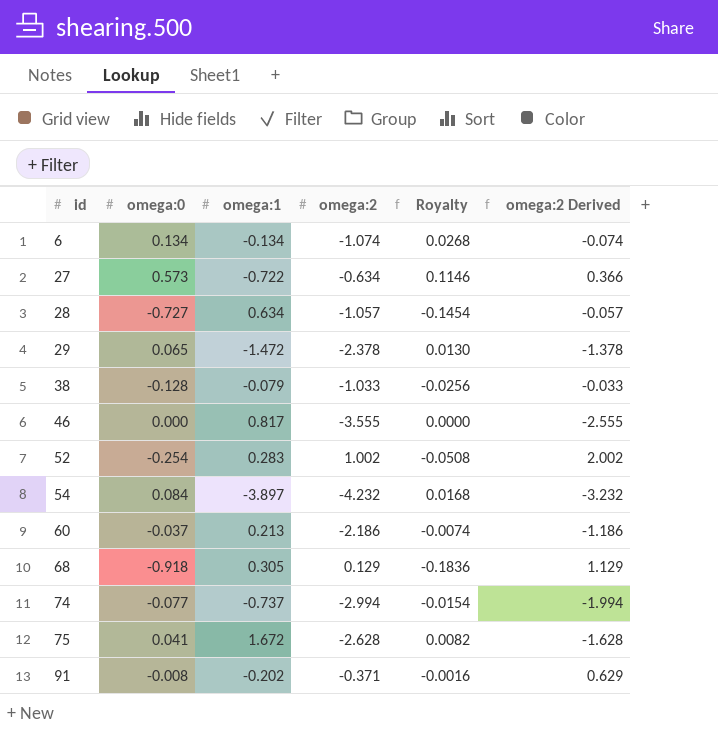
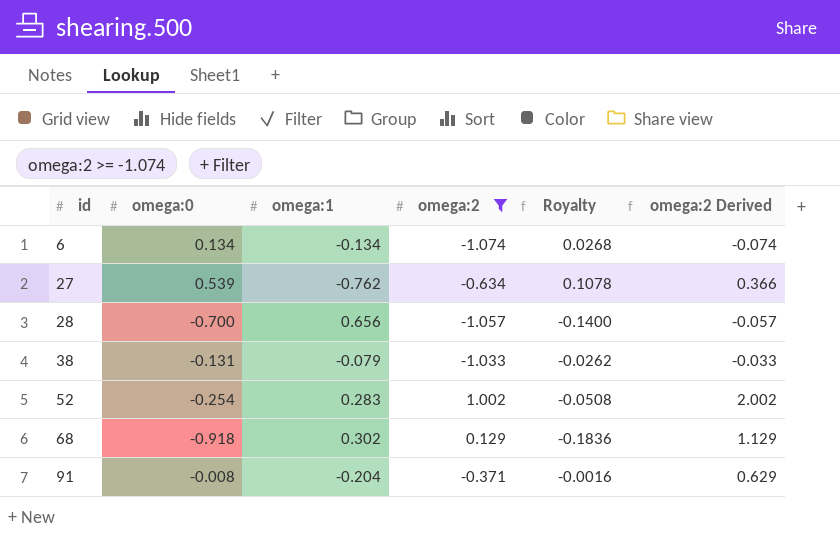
filter: none -> omega:2 >= -1.074
27 | omega:0: 0.573 -> 0.539
27 | omega:1: -0.722 -> -0.762
27 | Royalty: 0.1146 -> 0.1078
28 | omega:0: -0.727 -> -0.700
28 | omega:1: 0.634 -> 0.656
28 | Royalty: -0.1454 -> -0.1400
38 | omega:0: -0.128 -> -0.131
38 | Royalty: -0.0256 -> -0.0262
68 | omega:1: 0.305 -> 0.302
91 | omega:1: -0.202 -> -0.204

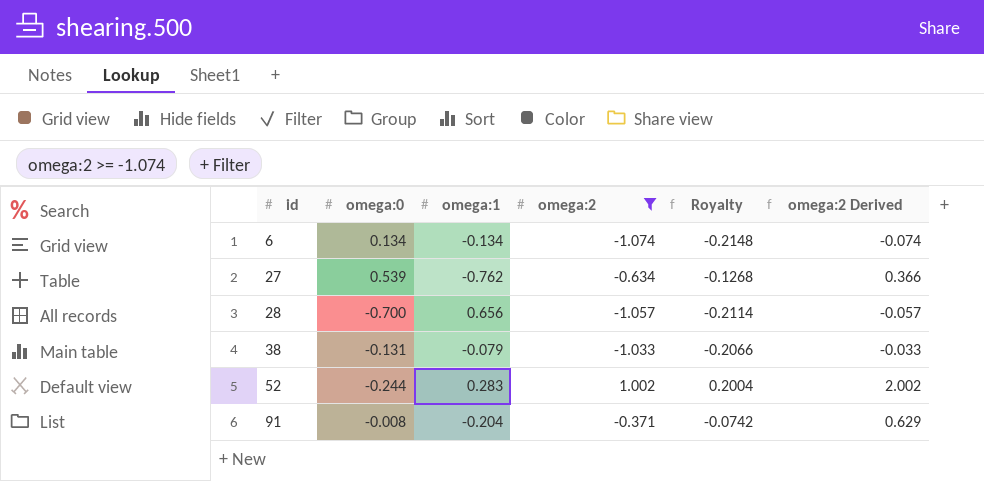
column Royalty | formula: [omega:0] * 0.2 -> [omega:2] * 0.2
row 68: -0.918 | 0.302 | 0.129 | -0.1836 | 1.129 -> none
52 | omega:0: -0.254 -> -0.244

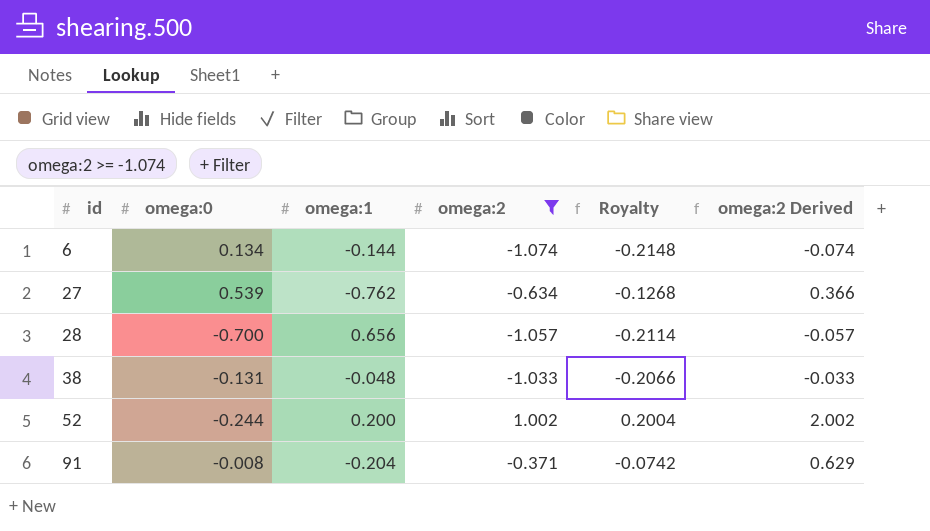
6 | omega:1: -0.134 -> -0.144
38 | omega:1: -0.079 -> -0.048
52 | omega:1: 0.283 -> 0.200

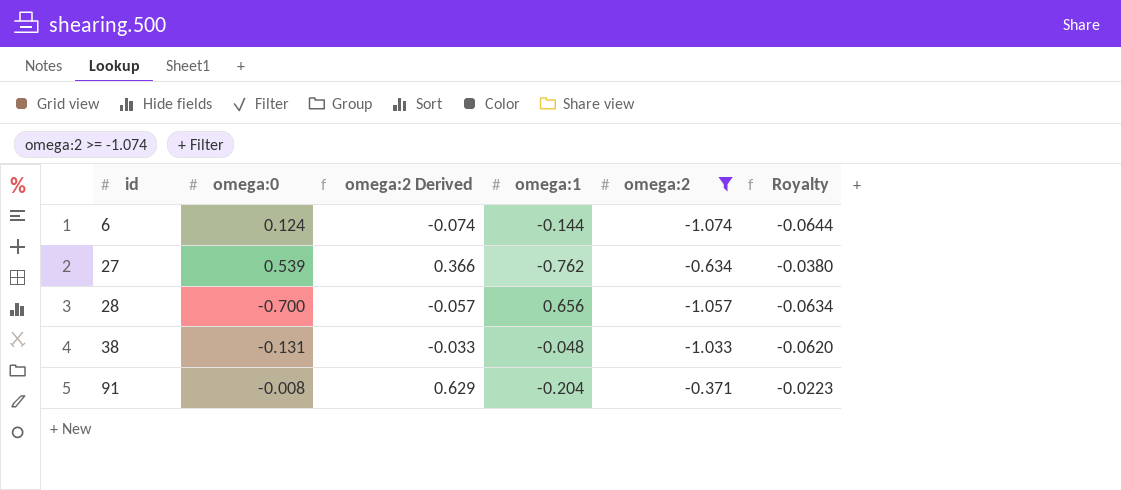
column omega:2 Derived | position: 6 -> 3
column Royalty | formula: [omega:2] * 0.2 -> [omega:2] * 0.06
row 52: -0.244 | 0.200 | 1.002 | 0.2004 | 2.002 -> none
6 | omega:0: 0.134 -> 0.124

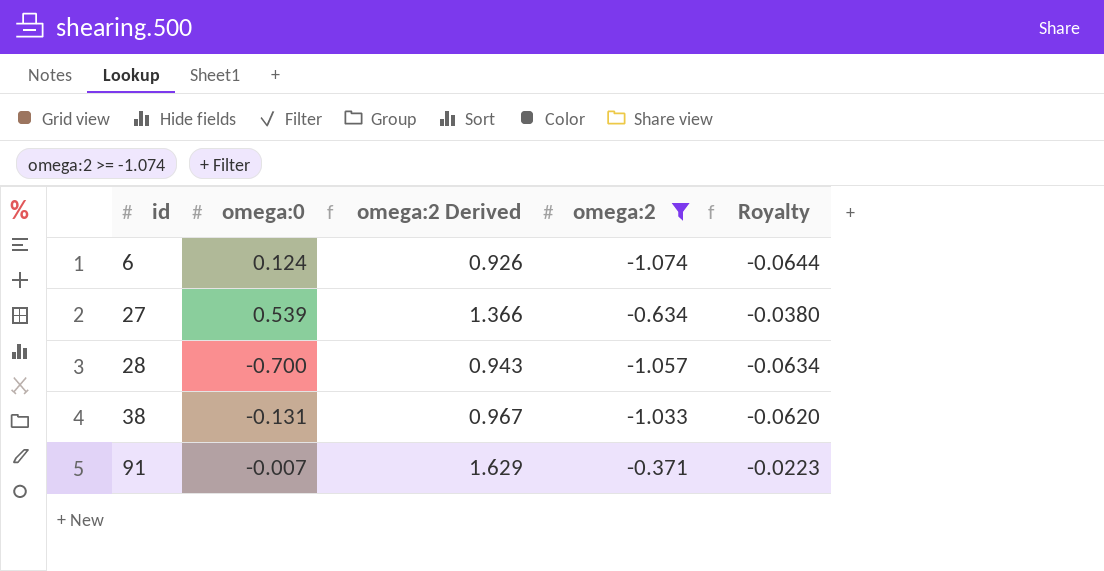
column omega:1 | position: 4 -> none
column omega:2 Derived | formula: [omega:2] + 1 -> [omega:2] + 2
91 | omega:0: -0.008 -> -0.007

